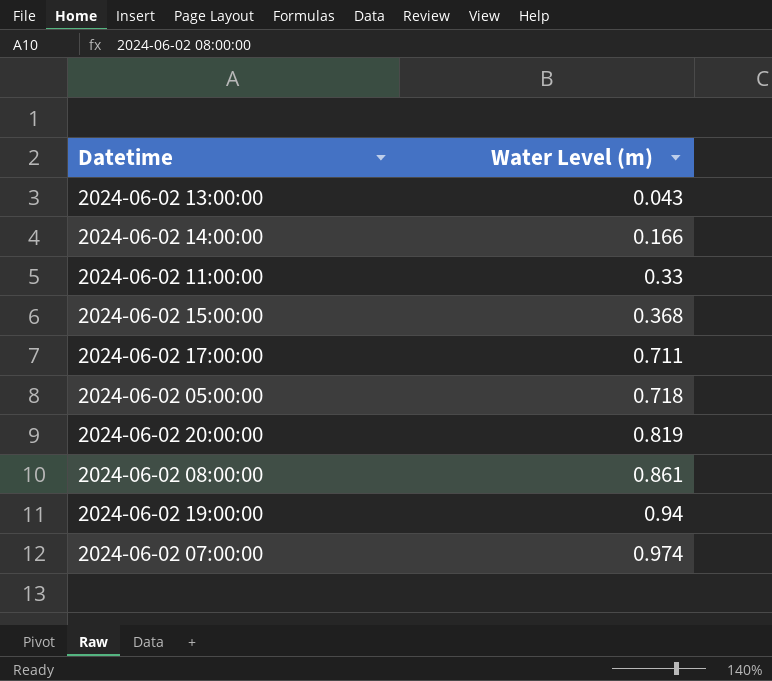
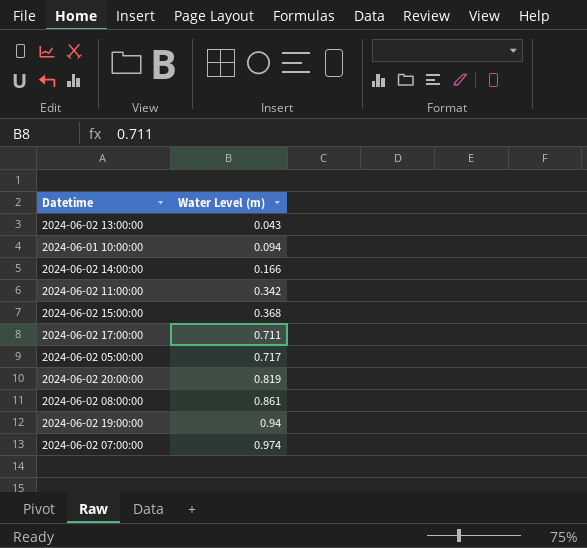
row 2024-06-01 10:00:00: none -> 0.094
2024-06-02 11:00:00 | Water Level (m): 0.33 -> 0.342
2024-06-02 05:00:00 | Water Level (m): 0.718 -> 0.717

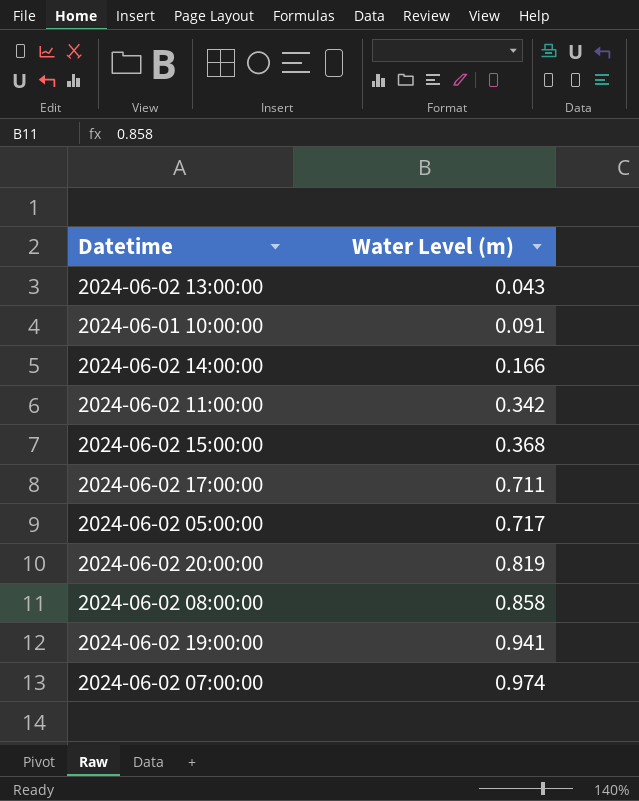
2024-06-01 10:00:00 | Water Level (m): 0.094 -> 0.091
2024-06-02 08:00:00 | Water Level (m): 0.861 -> 0.858
2024-06-02 19:00:00 | Water Level (m): 0.94 -> 0.941

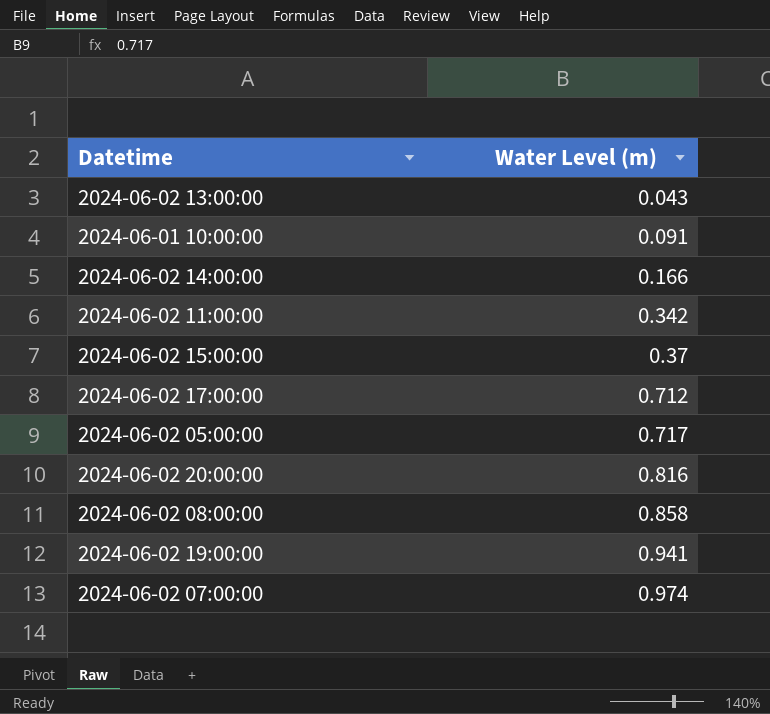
2024-06-02 15:00:00 | Water Level (m): 0.368 -> 0.37
2024-06-02 17:00:00 | Water Level (m): 0.711 -> 0.712
2024-06-02 20:00:00 | Water Level (m): 0.819 -> 0.816

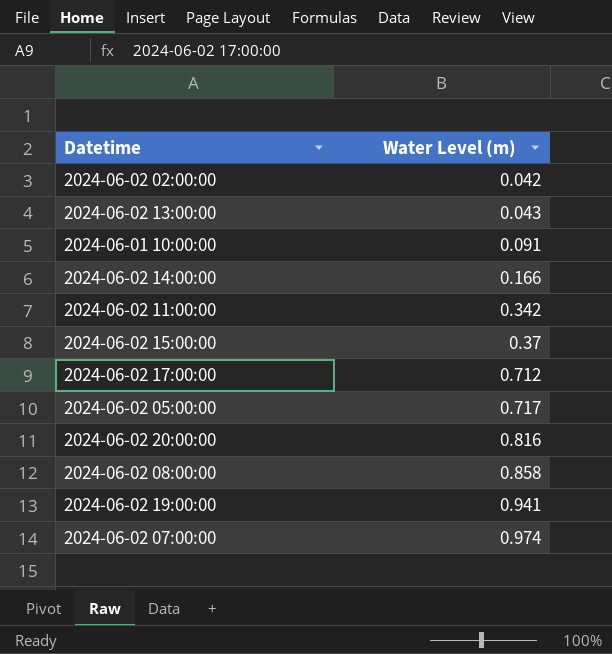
row 2024-06-02 02:00:00: none -> 0.042

